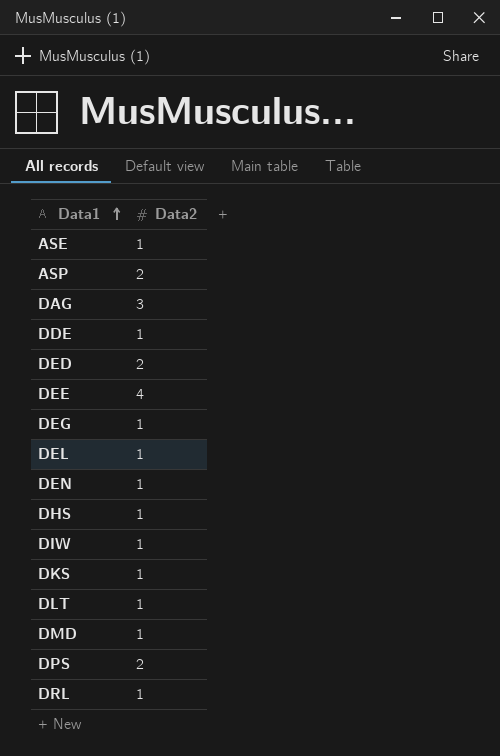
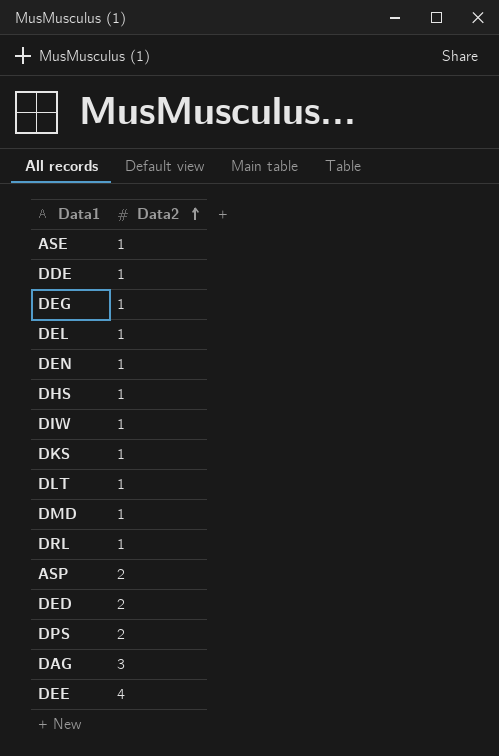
row order: Data1 ascending -> Data2 ascending

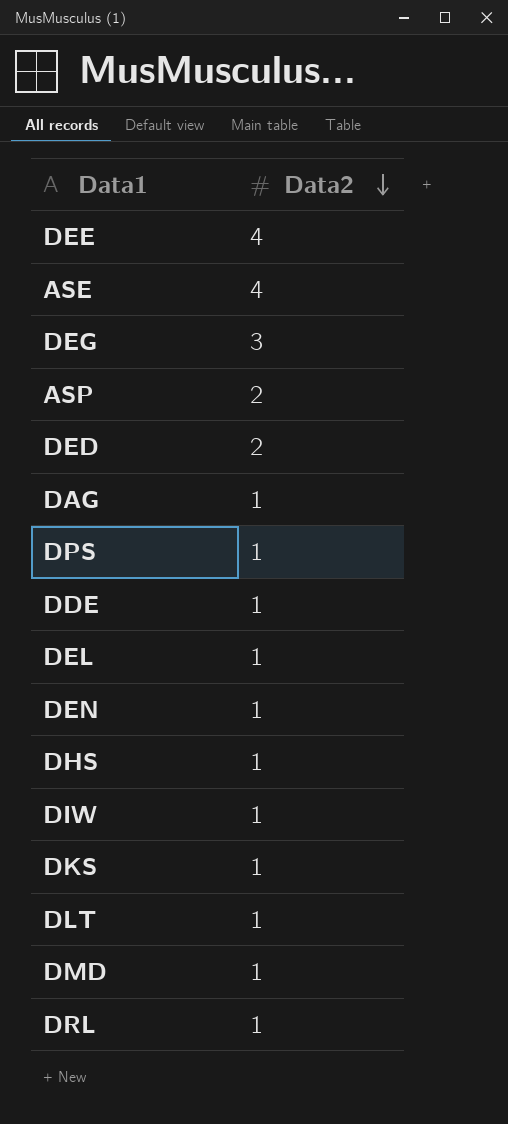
row order: Data2 ascending -> Data2 descending
ASE | Data2: 1 -> 4
DEG | Data2: 1 -> 3
DAG | Data2: 3 -> 1
DPS | Data2: 2 -> 1

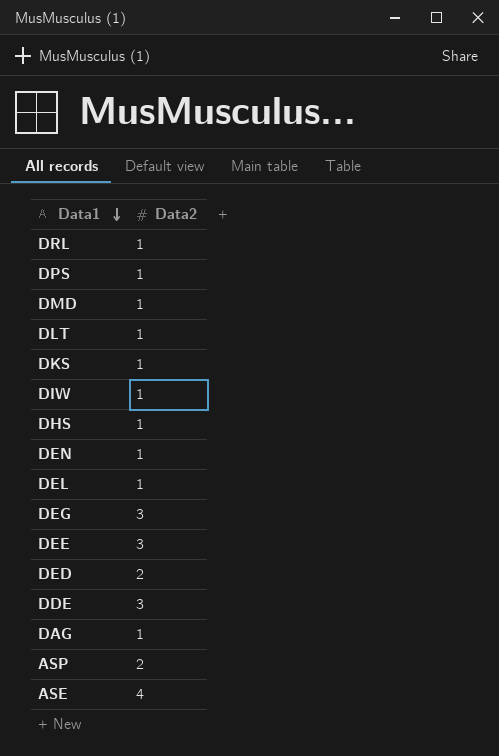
row order: Data2 descending -> Data1 descending
DEE | Data2: 4 -> 3
DDE | Data2: 1 -> 3

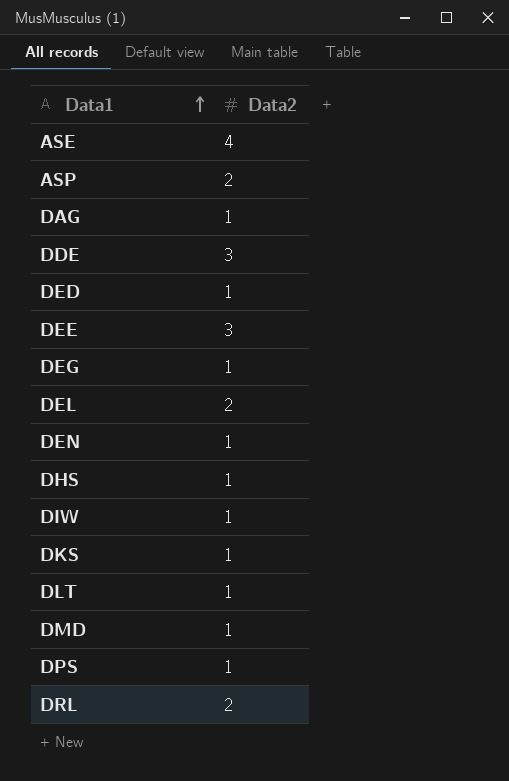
row order: Data1 descending -> Data1 ascending
DED | Data2: 2 -> 1
DEG | Data2: 3 -> 1
DEL | Data2: 1 -> 2
DRL | Data2: 1 -> 2

